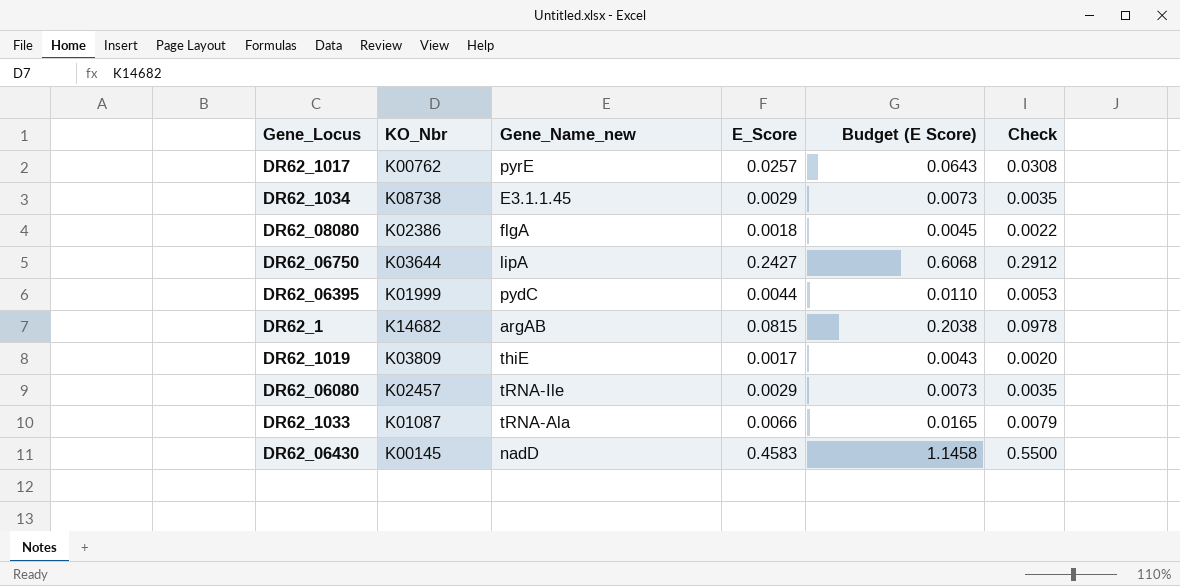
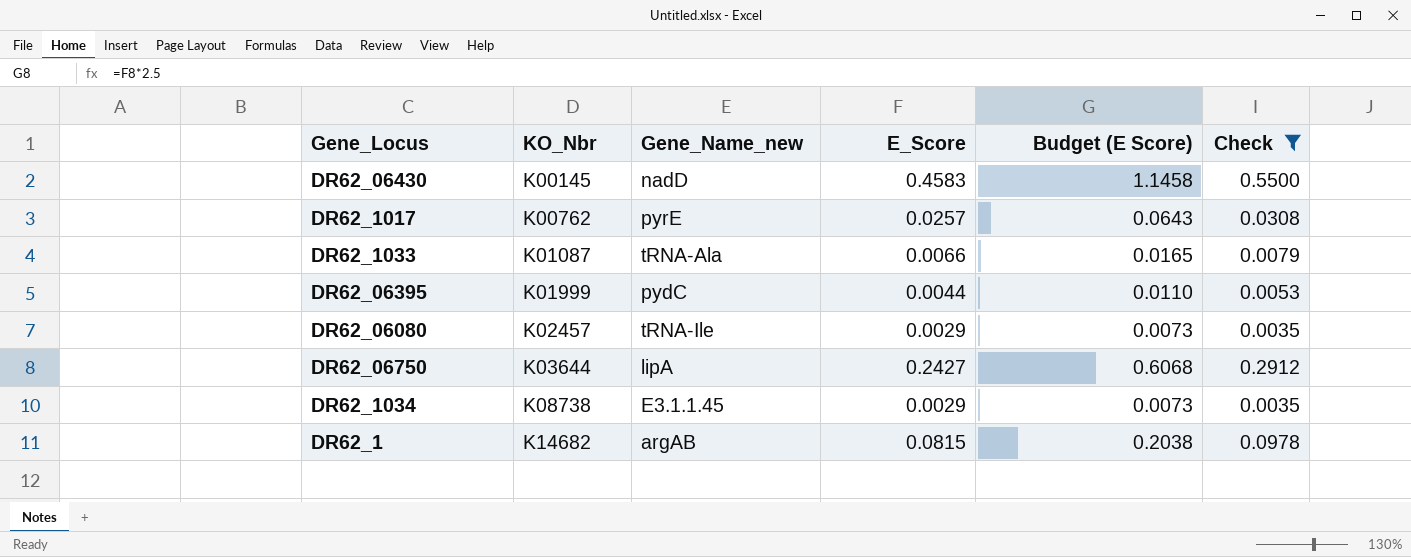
filter: none -> Check >= 0.0035
row order: none -> KO_Nbr ascending

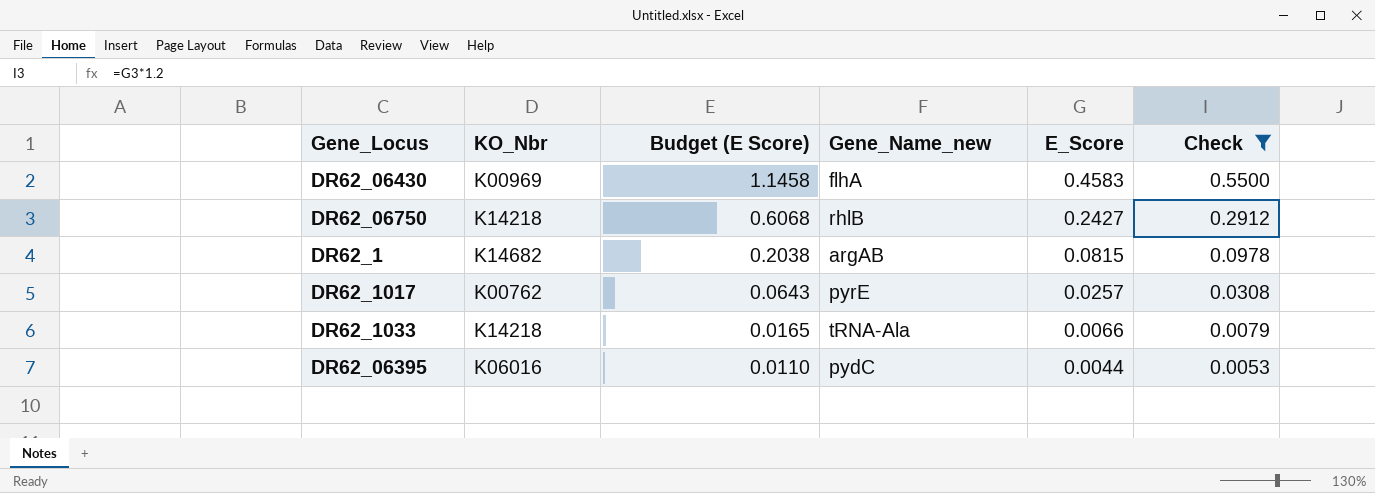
row order: KO_Nbr ascending -> Budget (E Score) descending
column Budget (E Score) | position: 5 -> 3
row DR62_06080: K02457 | tRNA-Ile | 0.0029 | 0.0073 | 0.0035 -> none
row DR62_1034: K08738 | E3.1.1.45 | 0.0029 | 0.0073 | 0.0035 -> none
DR62_06430 | KO_Nbr: K00145 -> K00969
DR62_06430 | Gene_Name_new: nadD -> flhA
DR62_06750 | KO_Nbr: K03644 -> K14218
DR62_06750 | Gene_Name_new: lipA -> rhlB
DR62_1033 | KO_Nbr: K01087 -> K14218
DR62_06395 | KO_Nbr: K01999 -> K06016

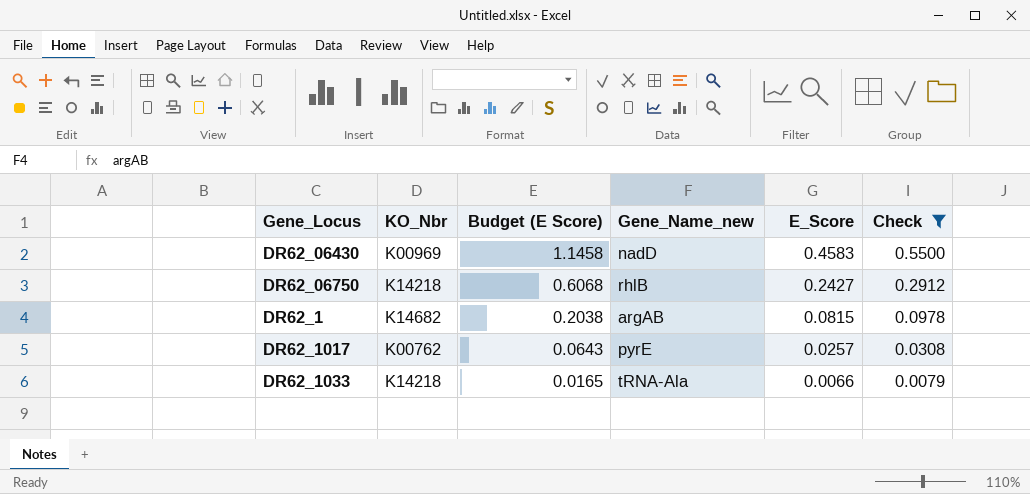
row DR62_06395: K06016 | 0.0110 | pydC | 0.0044 | 0.0053 -> none
DR62_06430 | Gene_Name_new: flhA -> nadD

